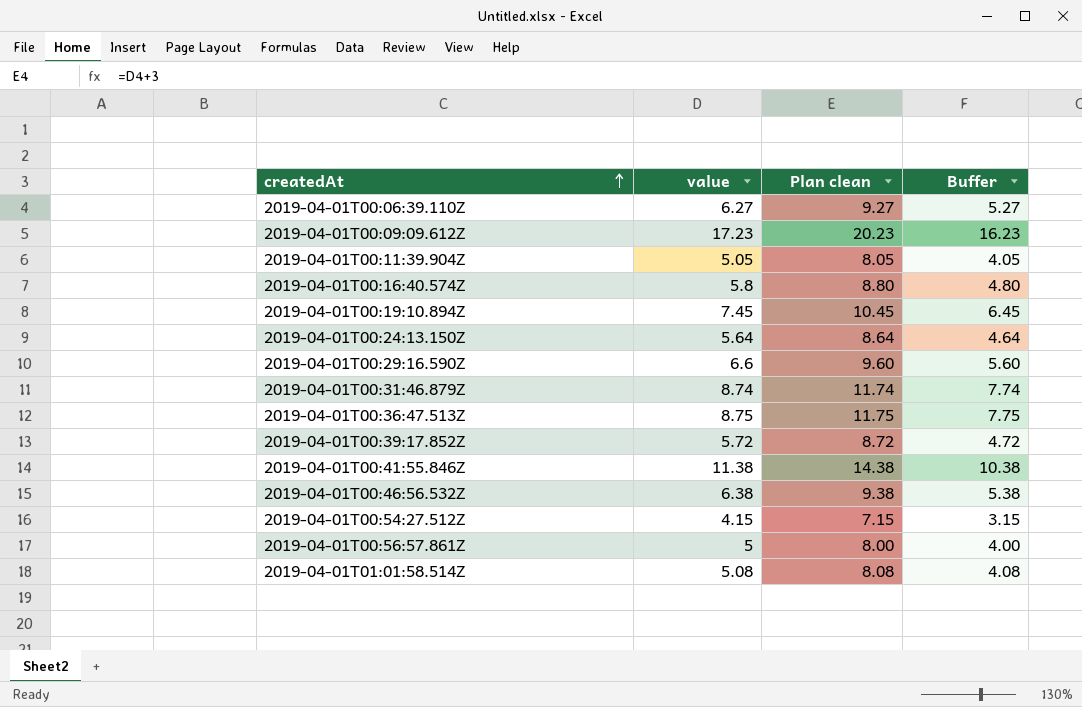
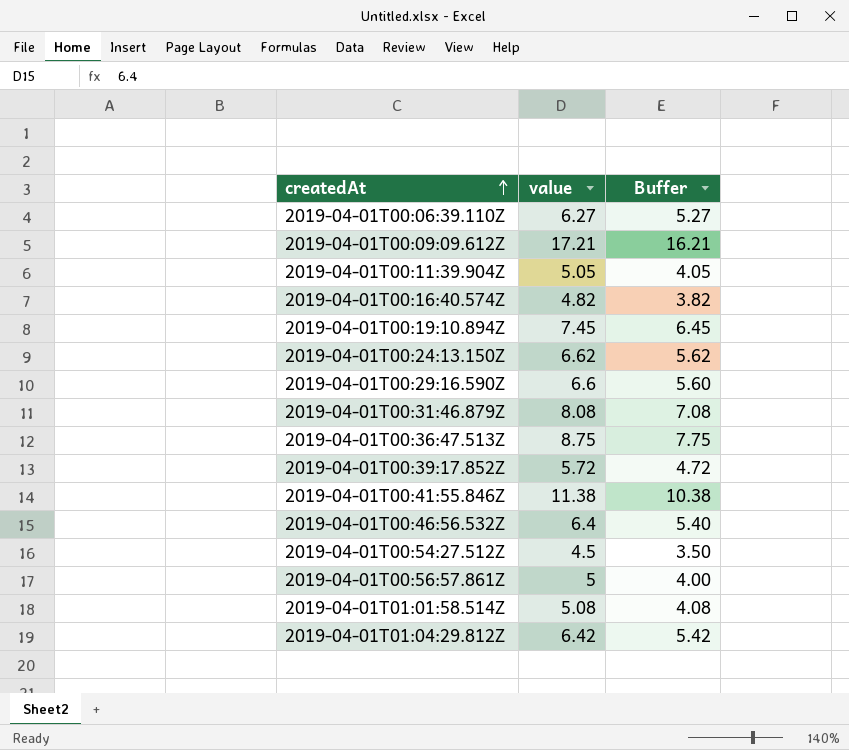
column Plan clean | formula: [value] + 3 -> none
2019-04-01T00:09:09.612Z | value: 17.23 -> 17.21
2019-04-01T00:09:09.612Z | Buffer: 16.23 -> 16.21
2019-04-01T00:16:40.574Z | value: 5.8 -> 4.82
2019-04-01T00:16:40.574Z | Buffer: 4.80 -> 3.82
2019-04-01T00:24:13.150Z | value: 5.64 -> 6.62
2019-04-01T00:24:13.150Z | Buffer: 4.64 -> 5.62
2019-04-01T00:31:46.879Z | value: 8.74 -> 8.08
2019-04-01T00:31:46.879Z | Buffer: 7.74 -> 7.08
2019-04-01T00:46:56.532Z | value: 6.38 -> 6.4
2019-04-01T00:46:56.532Z | Buffer: 5.38 -> 5.40
2019-04-01T00:54:27.512Z | value: 4.15 -> 4.5
2019-04-01T00:54:27.512Z | Buffer: 3.15 -> 3.50
row 2019-04-01T01:04:29.812Z: none -> 6.42 | 5.42

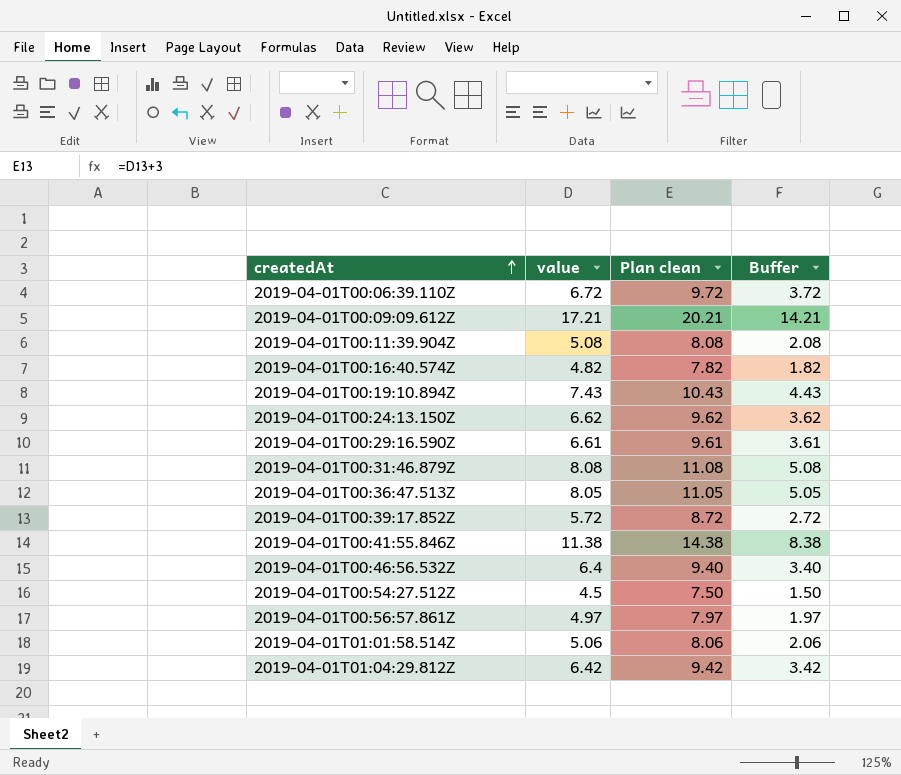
column Plan clean | formula: none -> [value] + 3
column Buffer | formula: [value] - 1 -> [value] - 3
2019-04-01T00:06:39.110Z | value: 6.27 -> 6.72
2019-04-01T00:11:39.904Z | value: 5.05 -> 5.08
2019-04-01T00:19:10.894Z | value: 7.45 -> 7.43
2019-04-01T00:29:16.590Z | value: 6.6 -> 6.61
2019-04-01T00:36:47.513Z | value: 8.75 -> 8.05
2019-04-01T00:56:57.861Z | value: 5 -> 4.97
2019-04-01T01:01:58.514Z | value: 5.08 -> 5.06

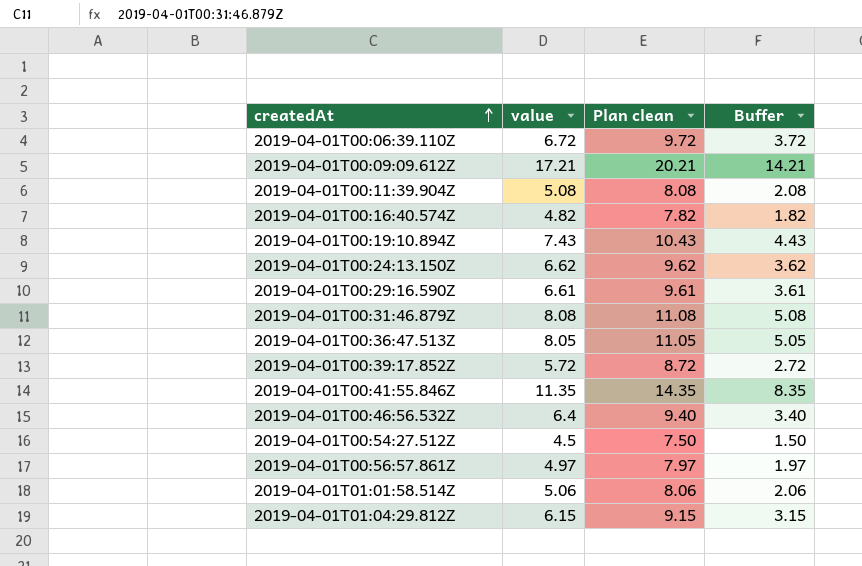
2019-04-01T00:41:55.846Z | value: 11.38 -> 11.35
2019-04-01T00:41:55.846Z | Plan clean: 14.38 -> 14.35
2019-04-01T00:41:55.846Z | Buffer: 8.38 -> 8.35
2019-04-01T01:04:29.812Z | value: 6.42 -> 6.15
2019-04-01T01:04:29.812Z | Plan clean: 9.42 -> 9.15
2019-04-01T01:04:29.812Z | Buffer: 3.42 -> 3.15

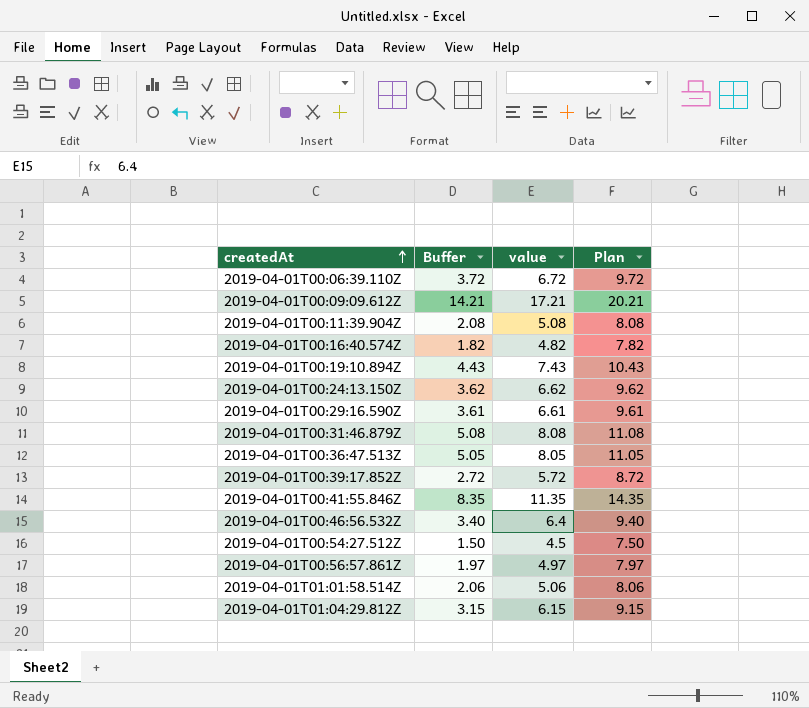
column Buffer | position: 4 -> 2
column name: Plan clean -> Plan

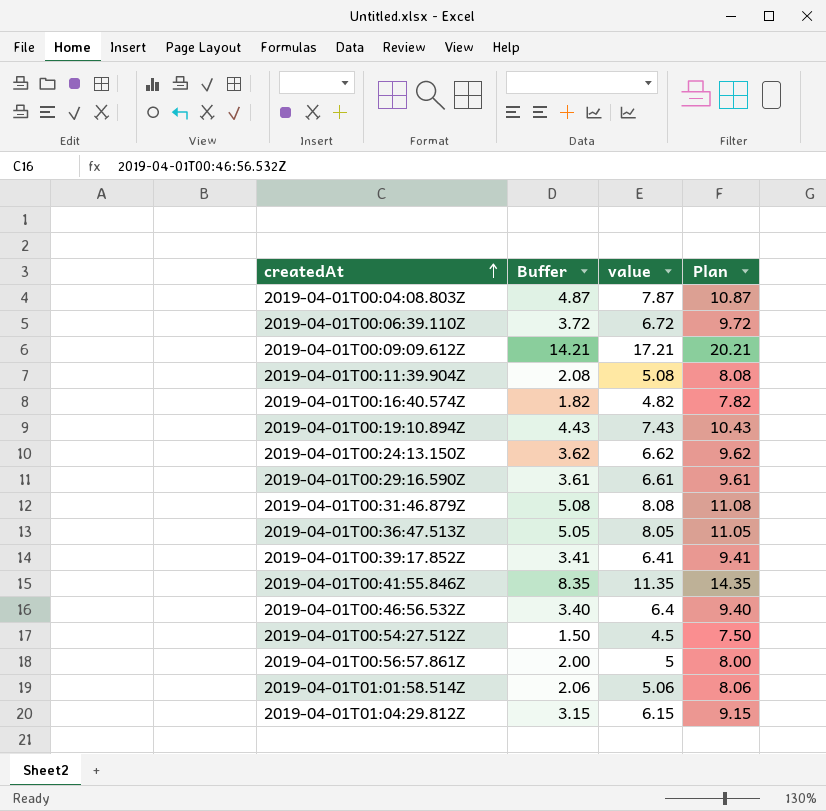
row 2019-04-01T00:04:08.803Z: none -> 4.87 | 7.87 | 10.87
2019-04-01T00:39:17.852Z | Buffer: 2.72 -> 3.41
2019-04-01T00:39:17.852Z | value: 5.72 -> 6.41
2019-04-01T00:39:17.852Z | Plan: 8.72 -> 9.41
2019-04-01T00:56:57.861Z | Buffer: 1.97 -> 2.00
2019-04-01T00:56:57.861Z | value: 4.97 -> 5
2019-04-01T00:56:57.861Z | Plan: 7.97 -> 8.00

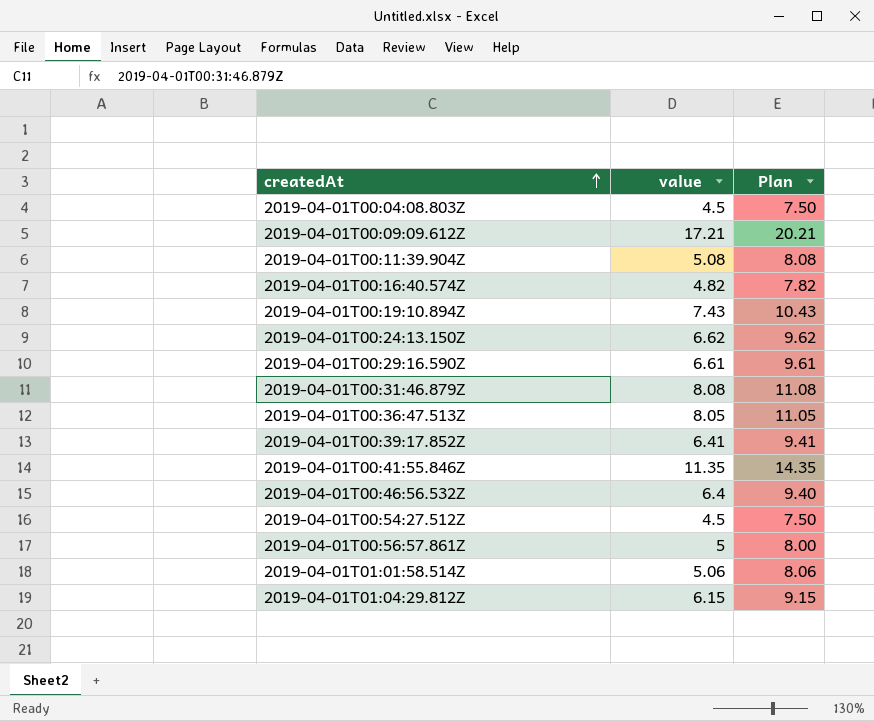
column Buffer | formula: [value] - 3 -> none
row 2019-04-01T00:06:39.110Z: 3.72 | 6.72 | 9.72 -> none
2019-04-01T00:04:08.803Z | value: 7.87 -> 4.5
2019-04-01T00:04:08.803Z | Plan: 10.87 -> 7.50

